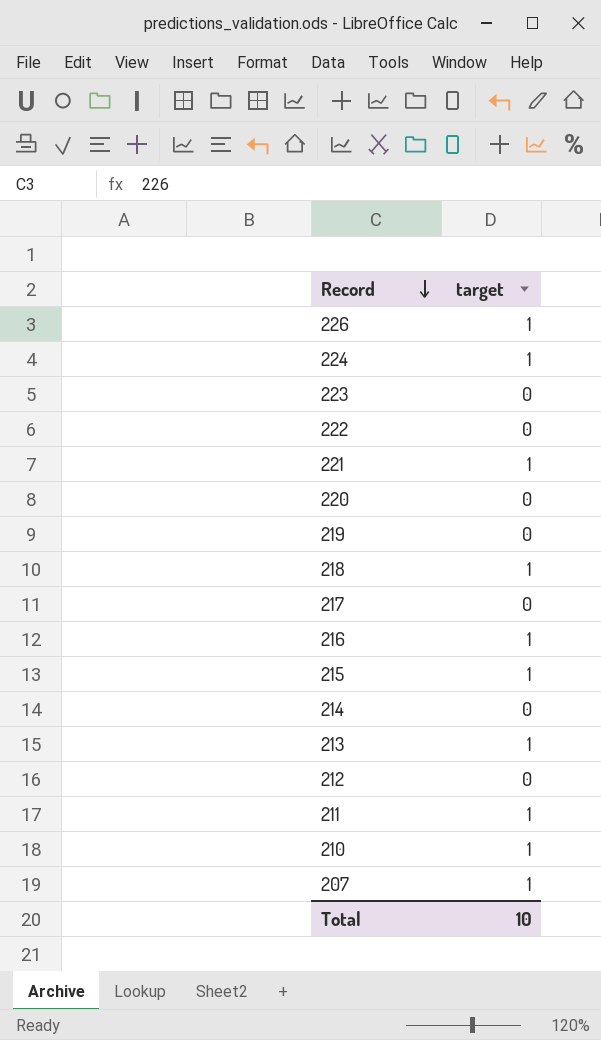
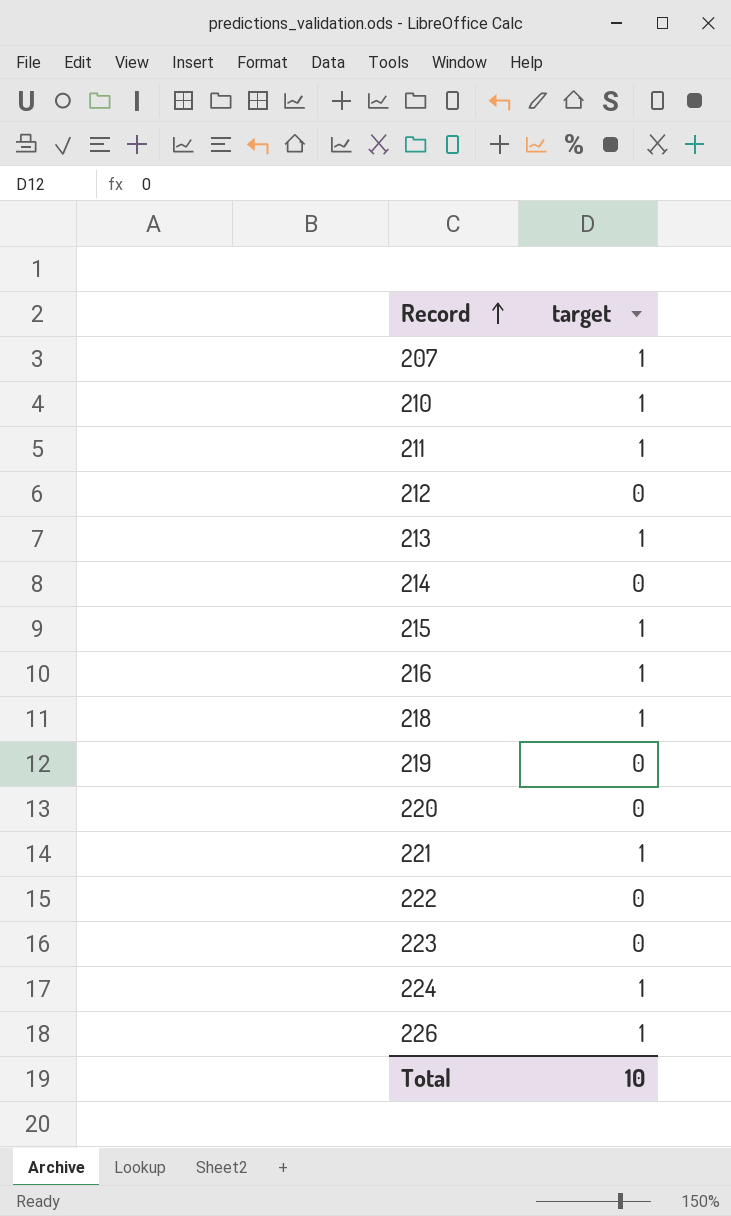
row order: Record descending -> Record ascending
row 217: 0 -> none

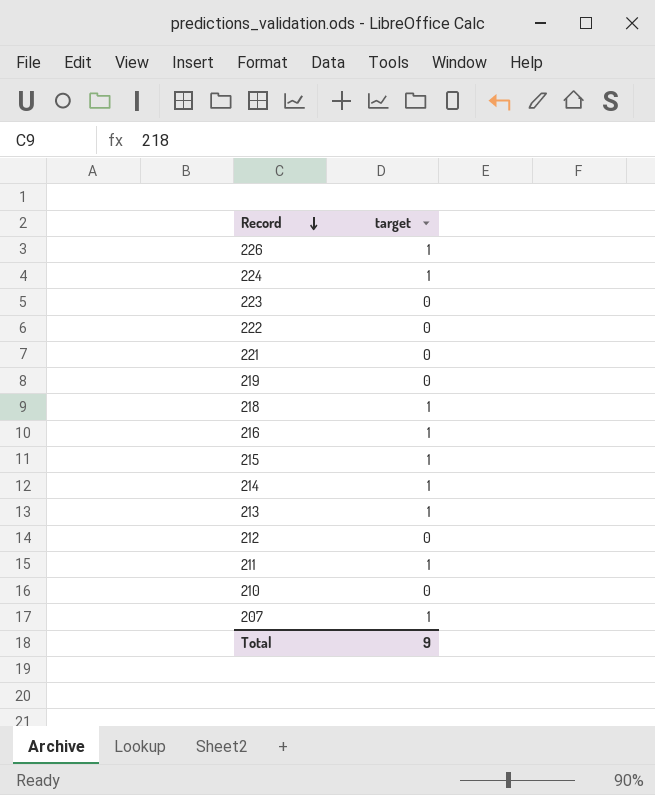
row order: Record ascending -> Record descending
row 220: 0 -> none
221 | target: 1 -> 0
214 | target: 0 -> 1
210 | target: 1 -> 0
Total | target: 10 -> 9

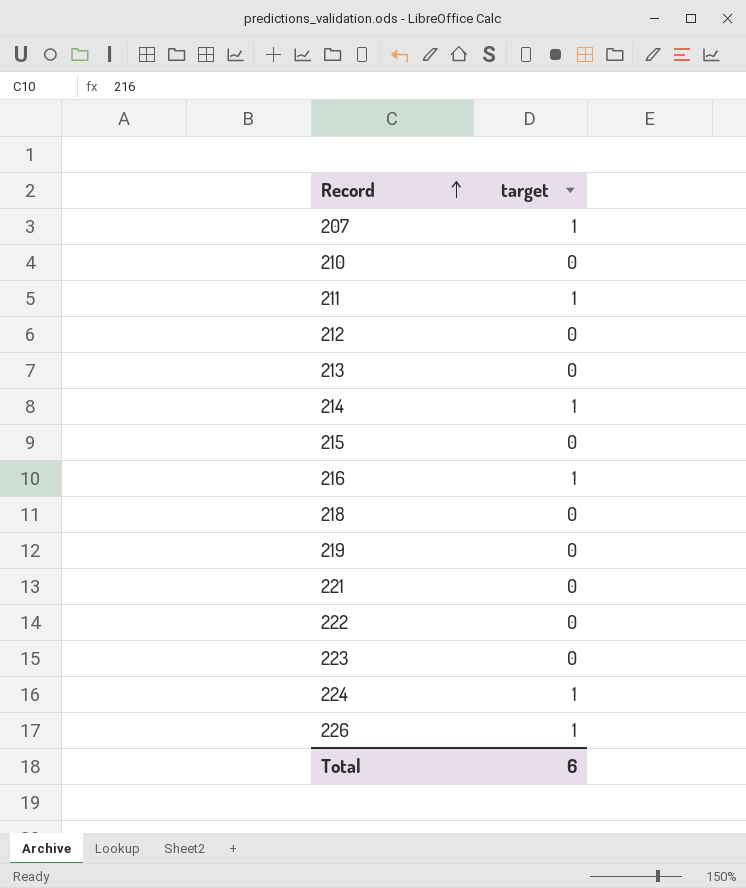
row order: Record descending -> Record ascending
213 | target: 1 -> 0
215 | target: 1 -> 0
218 | target: 1 -> 0
Total | target: 9 -> 6

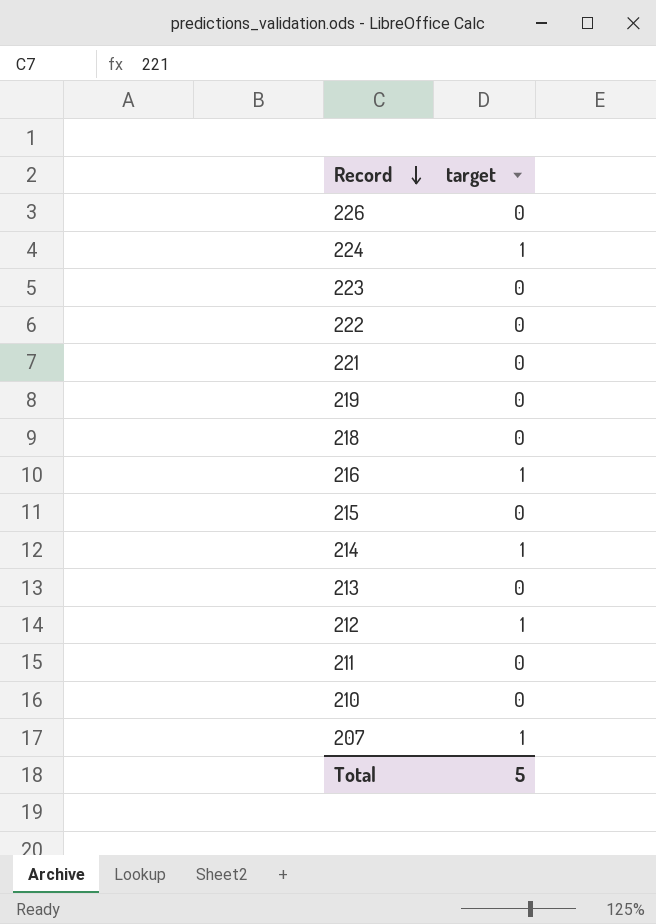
row order: Record ascending -> Record descending
226 | target: 1 -> 0
212 | target: 0 -> 1
211 | target: 1 -> 0
Total | target: 6 -> 5

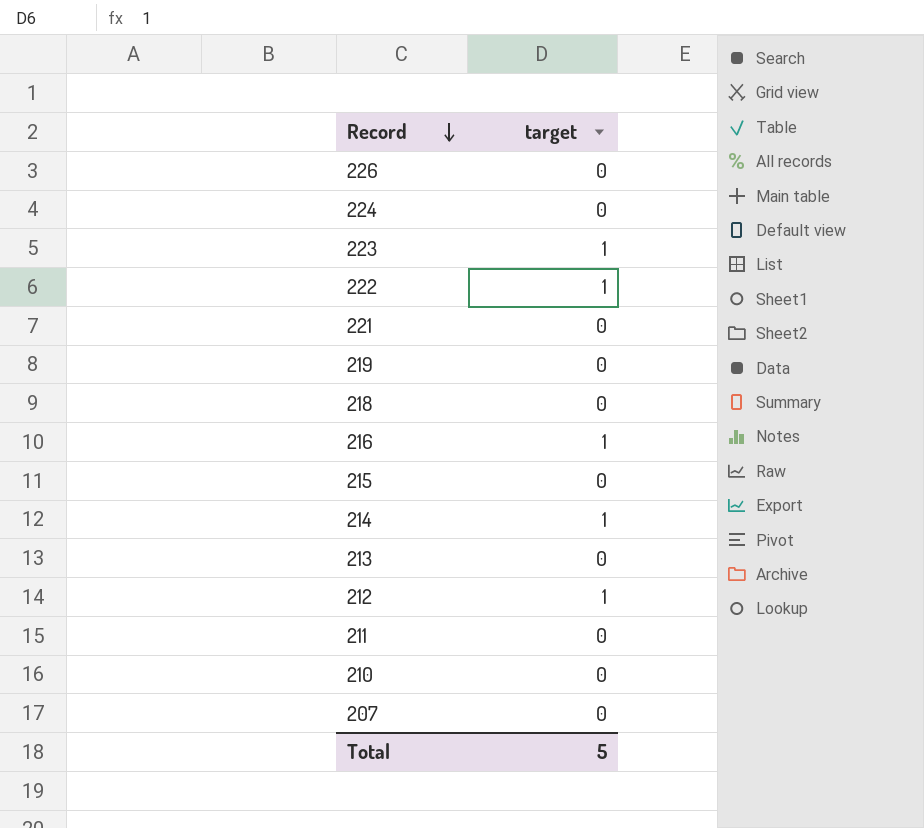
224 | target: 1 -> 0
223 | target: 0 -> 1
222 | target: 0 -> 1
207 | target: 1 -> 0

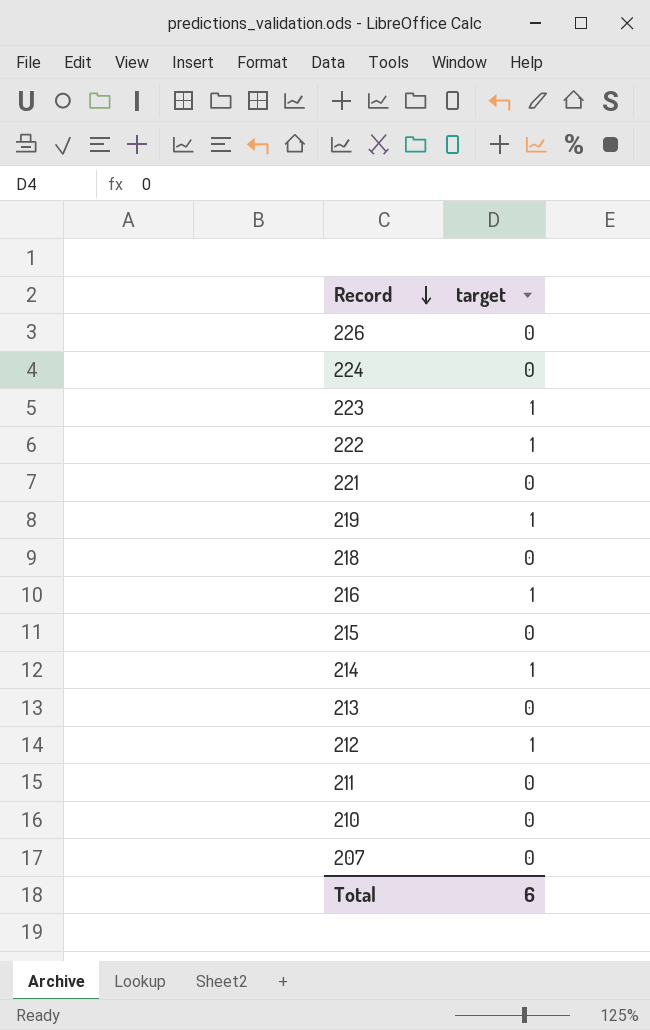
219 | target: 0 -> 1
Total | target: 5 -> 6

